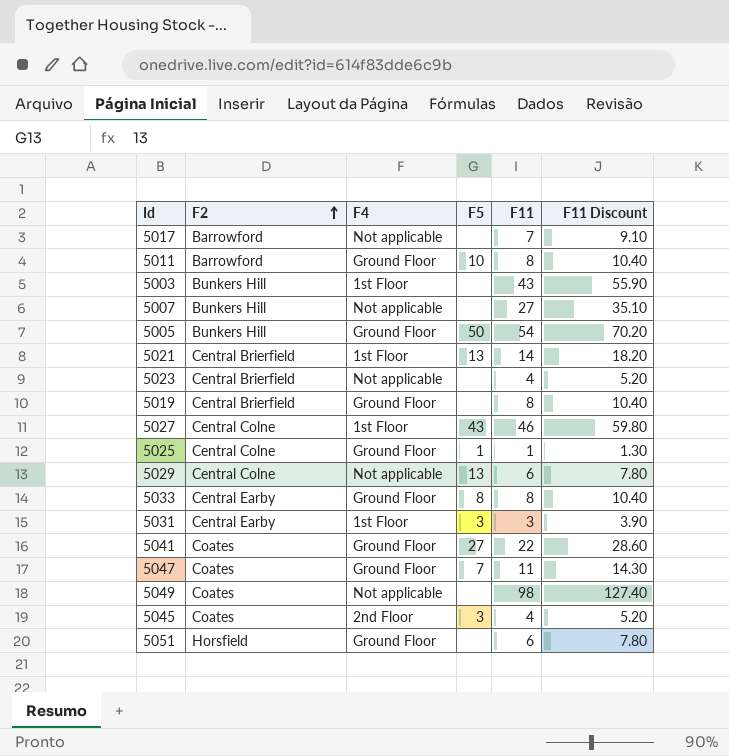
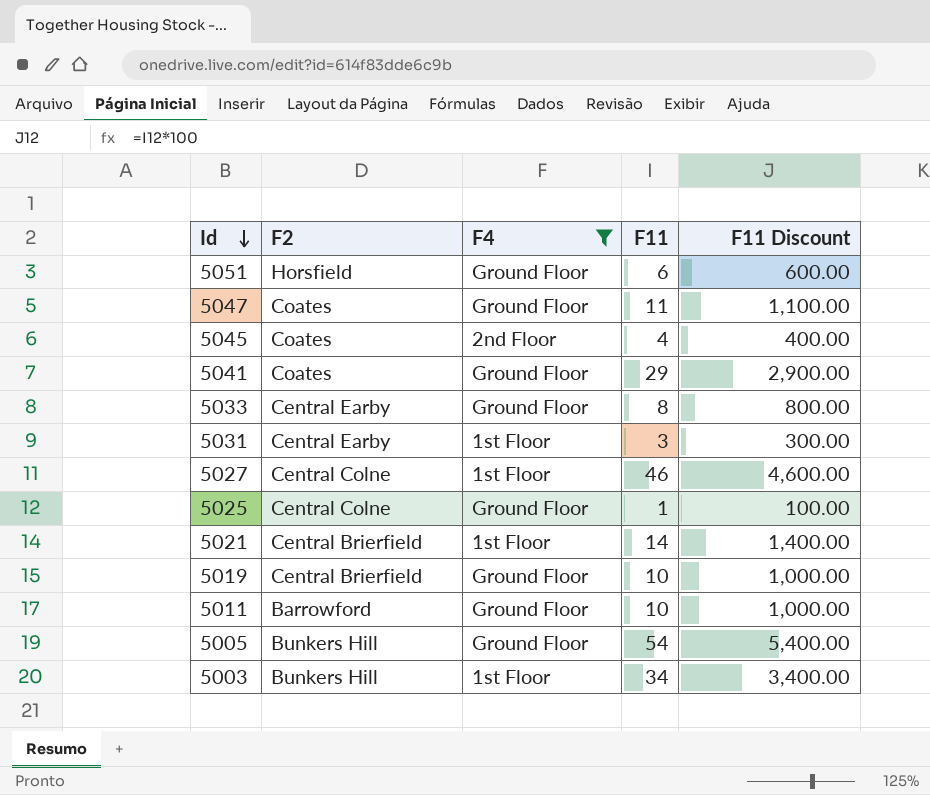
filter: none -> F4 != Not applicable
row order: F2 ascending -> Id descending
column F5 | position: 4 -> none
column F11 Discount | formula: [F11] * 1.3 -> [F11] * 100
5041 | F11: 22 -> 29
5019 | F11: 8 -> 10
5011 | F11: 8 -> 10
5003 | F11: 43 -> 34

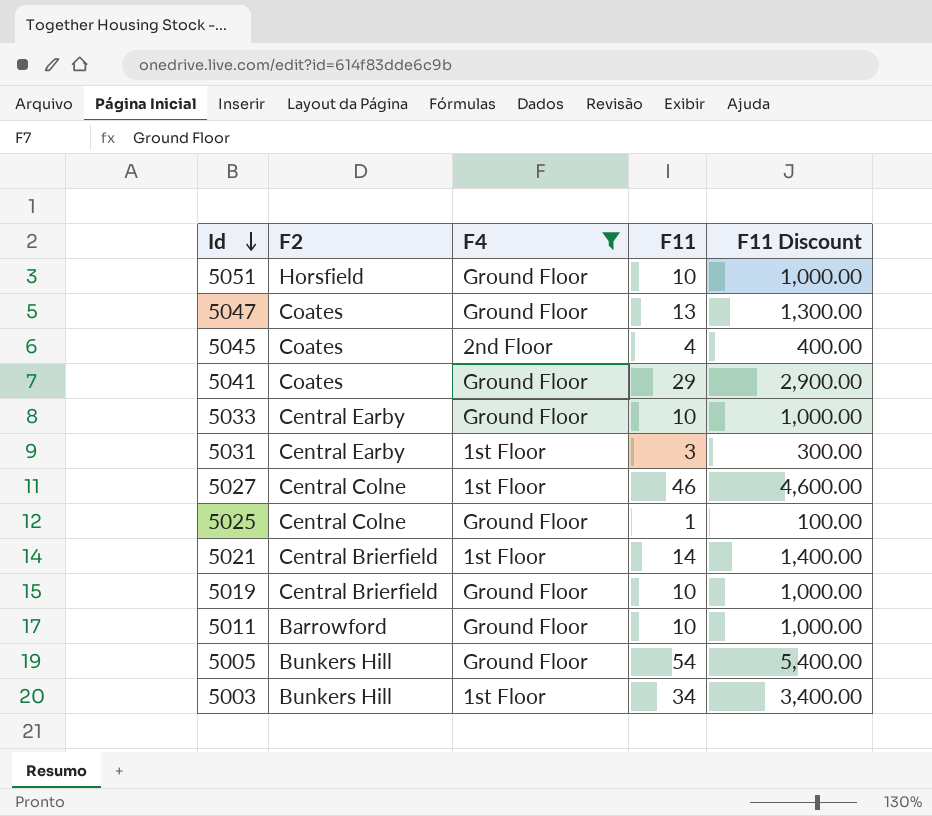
5051 | F11: 6 -> 10
5051 | F11 Discount: 600.00 -> 1,000.00
5047 | F11: 11 -> 13
5047 | F11 Discount: 1,100.00 -> 1,300.00
5033 | F11: 8 -> 10
5033 | F11 Discount: 800.00 -> 1,000.00

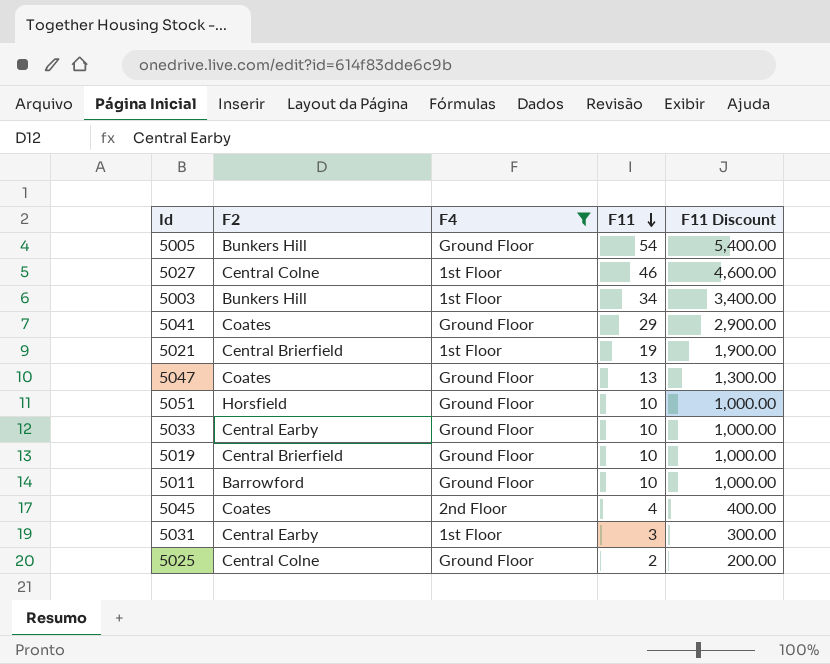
row order: Id descending -> F11 descending
5021 | F11: 14 -> 19
5021 | F11 Discount: 1,400.00 -> 1,900.00
5025 | F11: 1 -> 2
5025 | F11 Discount: 100.00 -> 200.00

